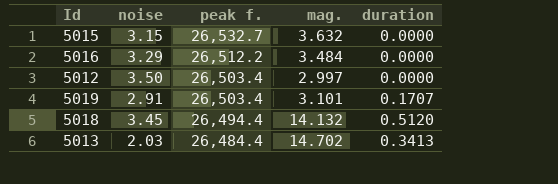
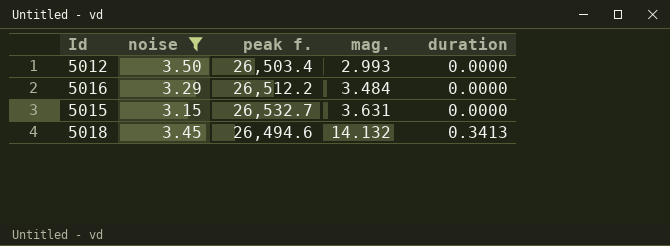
filter: none -> noise >= 3.15
row order: peak f. descending -> mag. ascending
5012 | mag.: 2.997 -> 2.993
5015 | mag.: 3.632 -> 3.631
5018 | peak f.: 26,494.4 -> 26,494.6
5018 | duration: 0.5120 -> 0.3413

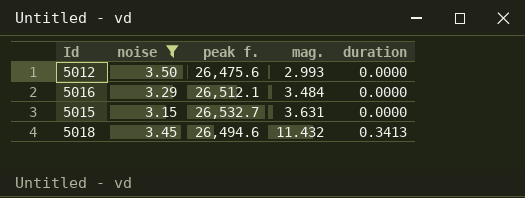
5012 | peak f.: 26,503.4 -> 26,475.6
5016 | peak f.: 26,512.2 -> 26,512.1
5018 | mag.: 14.132 -> 11.432

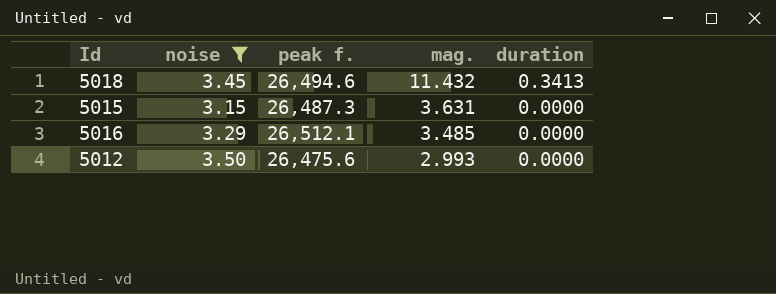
row order: mag. ascending -> mag. descending
5015 | peak f.: 26,532.7 -> 26,487.3
5016 | mag.: 3.484 -> 3.485

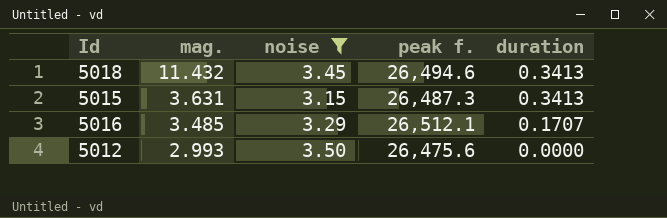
column mag. | position: 4 -> 2
5015 | duration: 0.0000 -> 0.3413
5016 | duration: 0.0000 -> 0.1707

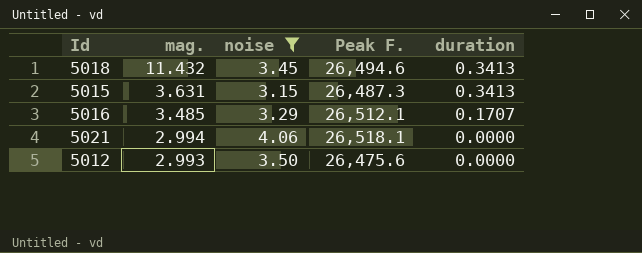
column name: peak f. -> Peak F.
row 5021: none -> 2.994 | 4.06 | 26,518.1 | 0.0000

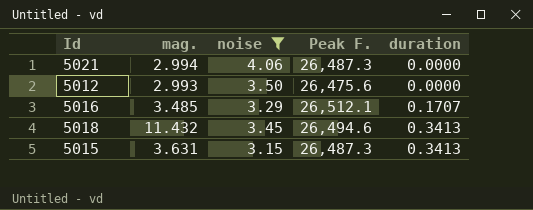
row order: mag. descending -> duration ascending
5021 | Peak F.: 26,518.1 -> 26,487.3

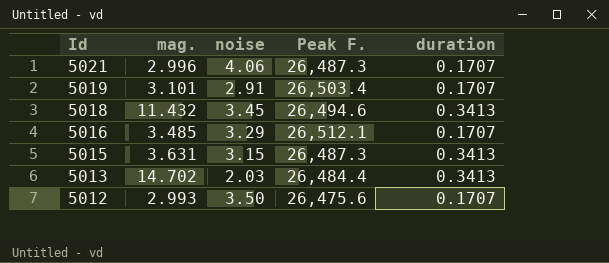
filter: noise >= 3.15 -> none
row order: duration ascending -> Id descending
5021 | mag.: 2.994 -> 2.996
5021 | duration: 0.0000 -> 0.1707
5012 | duration: 0.0000 -> 0.1707

